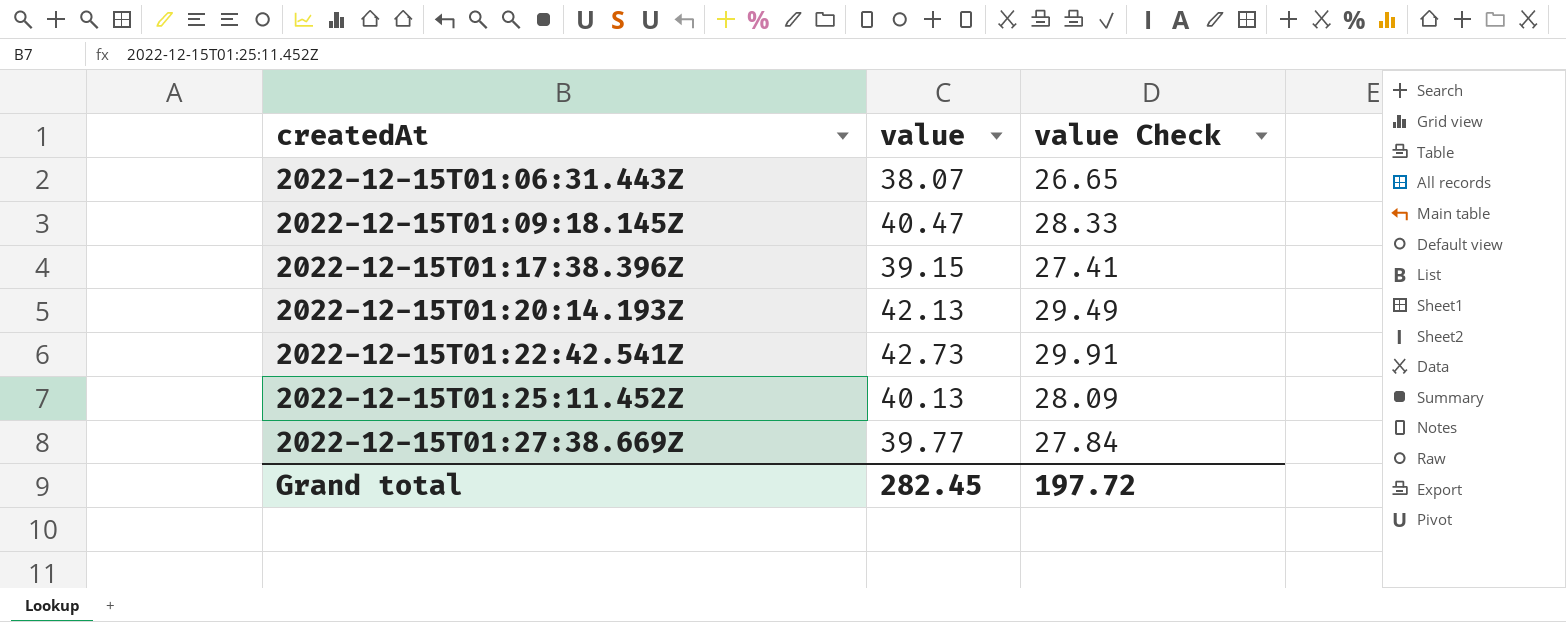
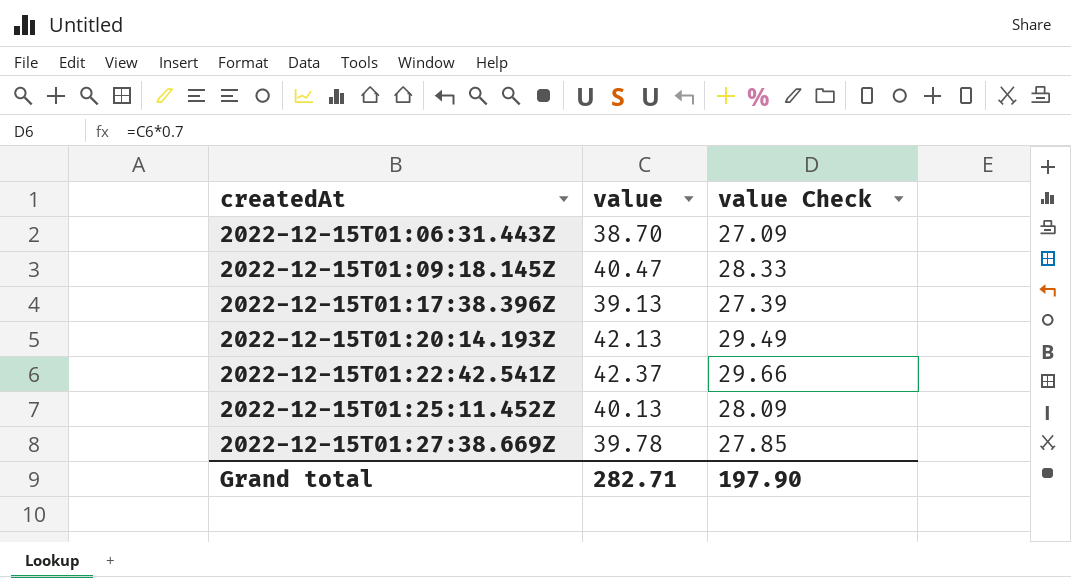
2022-12-15T01:06:31.443Z | value: 38.07 -> 38.70
2022-12-15T01:06:31.443Z | value Check: 26.65 -> 27.09
2022-12-15T01:17:38.396Z | value: 39.15 -> 39.13
2022-12-15T01:17:38.396Z | value Check: 27.41 -> 27.39
2022-12-15T01:22:42.541Z | value: 42.73 -> 42.37
2022-12-15T01:22:42.541Z | value Check: 29.91 -> 29.66
2022-12-15T01:27:38.669Z | value: 39.77 -> 39.78
2022-12-15T01:27:38.669Z | value Check: 27.84 -> 27.85
Grand total | value: 282.45 -> 282.71
Grand total | value Check: 197.72 -> 197.90

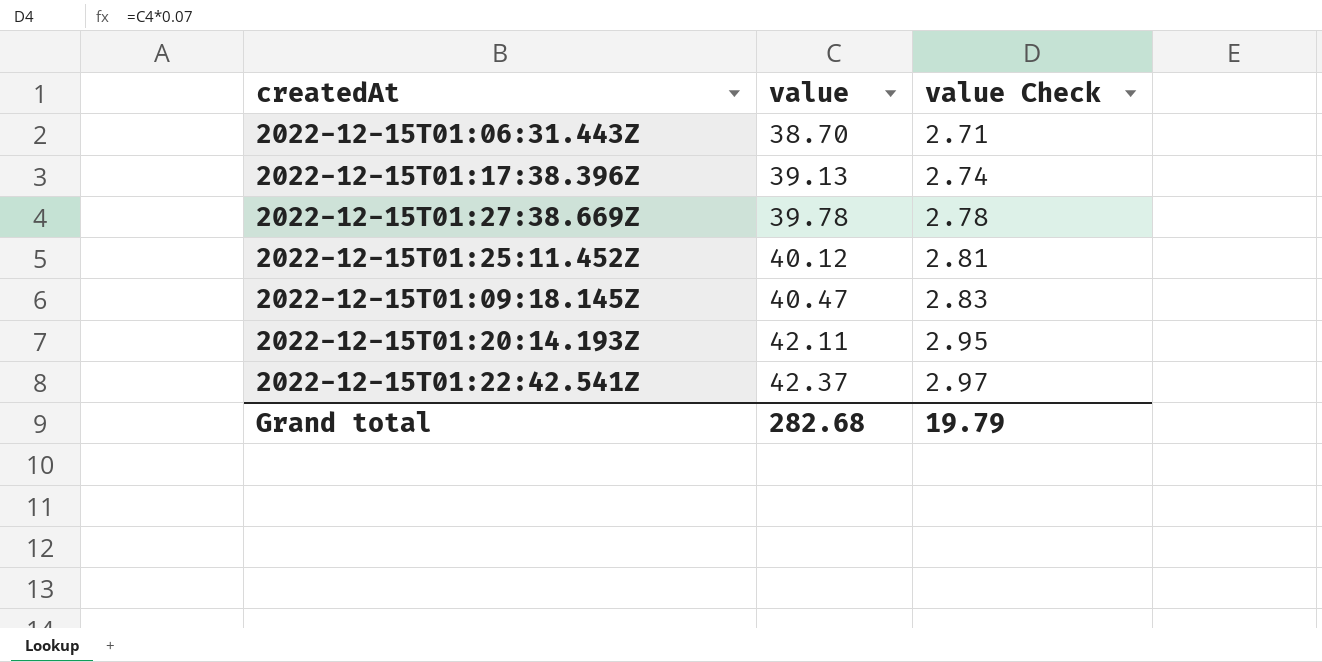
row order: createdAt ascending -> value ascending
column value Check | formula: [value] * 0.7 -> [value] * 0.07
2022-12-15T01:25:11.452Z | value: 40.13 -> 40.12
2022-12-15T01:20:14.193Z | value: 42.13 -> 42.11
Grand total | value: 282.71 -> 282.68
Grand total | value Check: 197.90 -> 19.79

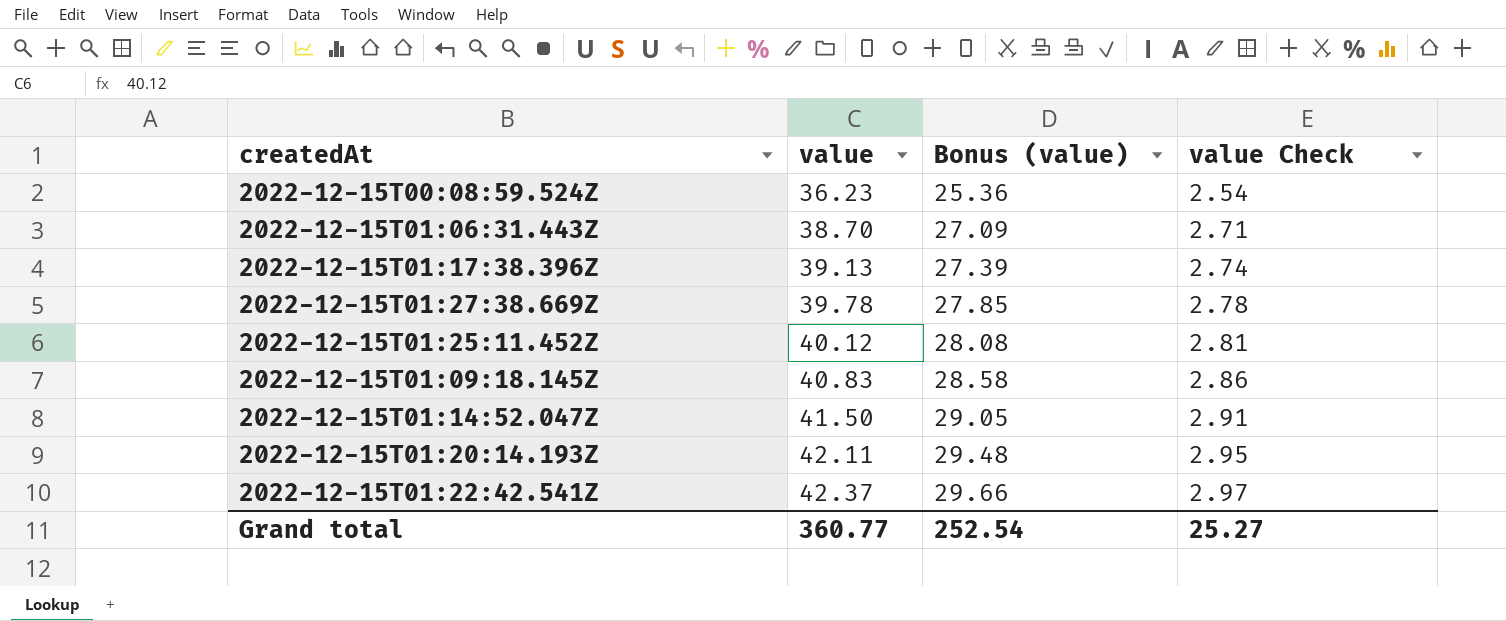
column Bonus (value) | formula: none -> [value] * 0.7
row 2022-12-15T00:08:59.524Z: none -> 36.23 | 25.36 | 2.54
2022-12-15T01:09:18.145Z | value: 40.47 -> 40.83
2022-12-15T01:09:18.145Z | value Check: 2.83 -> 2.86
row 2022-12-15T01:14:52.047Z: none -> 41.50 | 29.05 | 2.91
Grand total | value: 282.68 -> 360.77
Grand total | value Check: 19.79 -> 25.27

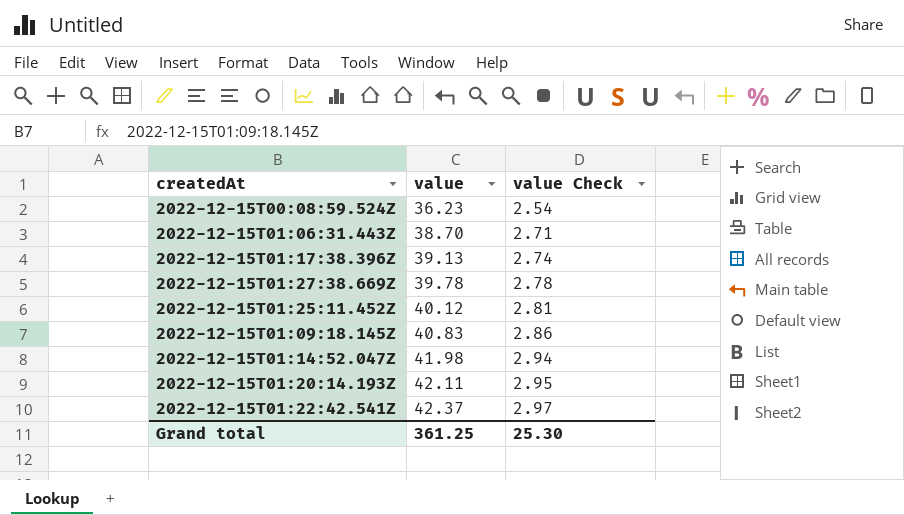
column Bonus (value) | formula: [value] * 0.7 -> none
2022-12-15T01:14:52.047Z | value: 41.50 -> 41.98
2022-12-15T01:14:52.047Z | value Check: 2.91 -> 2.94
Grand total | value: 360.77 -> 361.25
Grand total | value Check: 25.27 -> 25.30

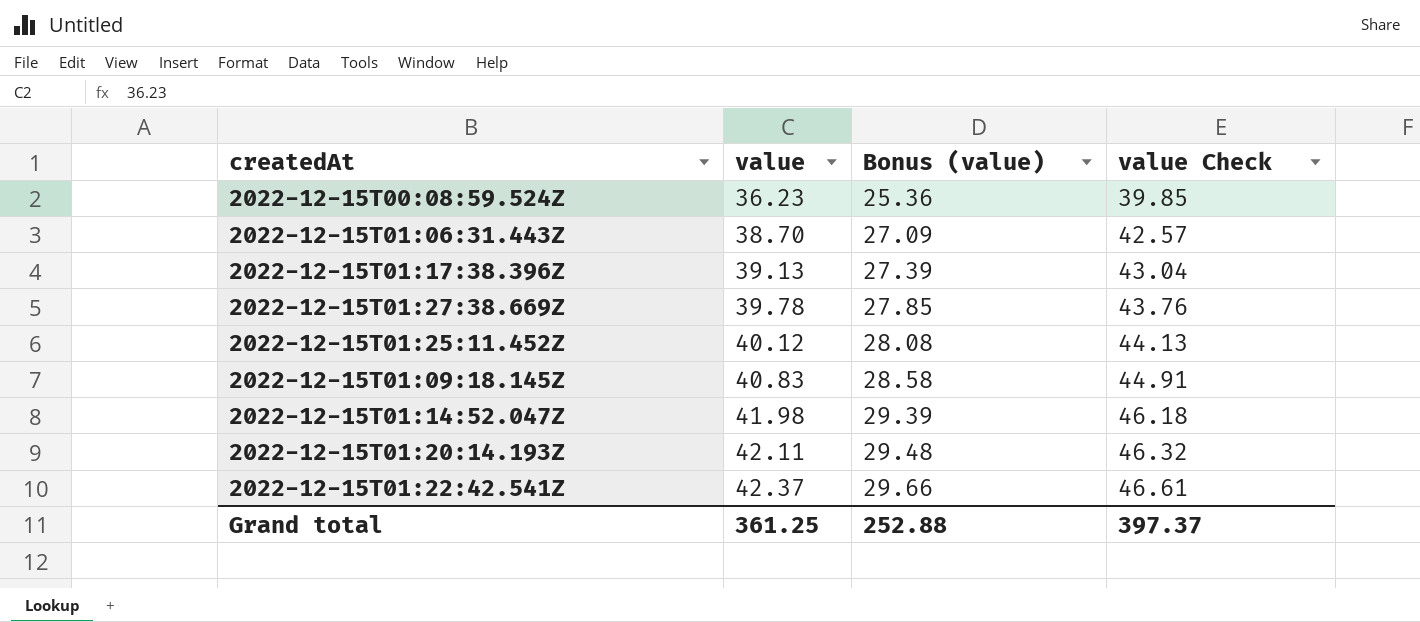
column Bonus (value) | formula: none -> [value] * 0.7
column value Check | formula: [value] * 0.07 -> [value] * 1.1
Grand total | value Check: 25.30 -> 397.37

